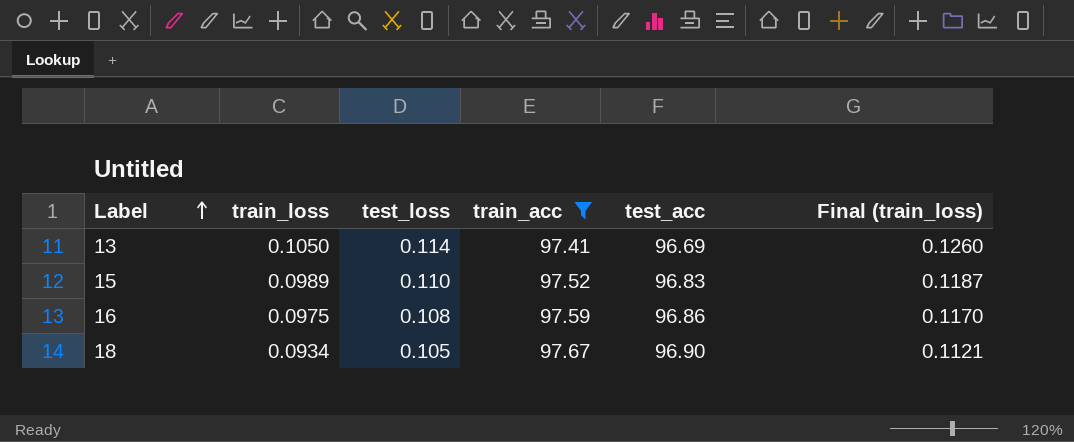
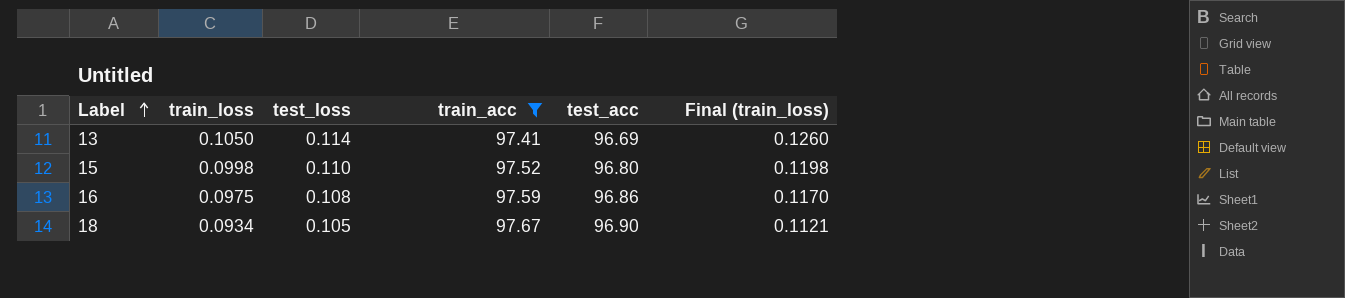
15 | train_loss: 0.0989 -> 0.0998
15 | test_acc: 96.83 -> 96.80
15 | Final (train_loss): 0.1187 -> 0.1198

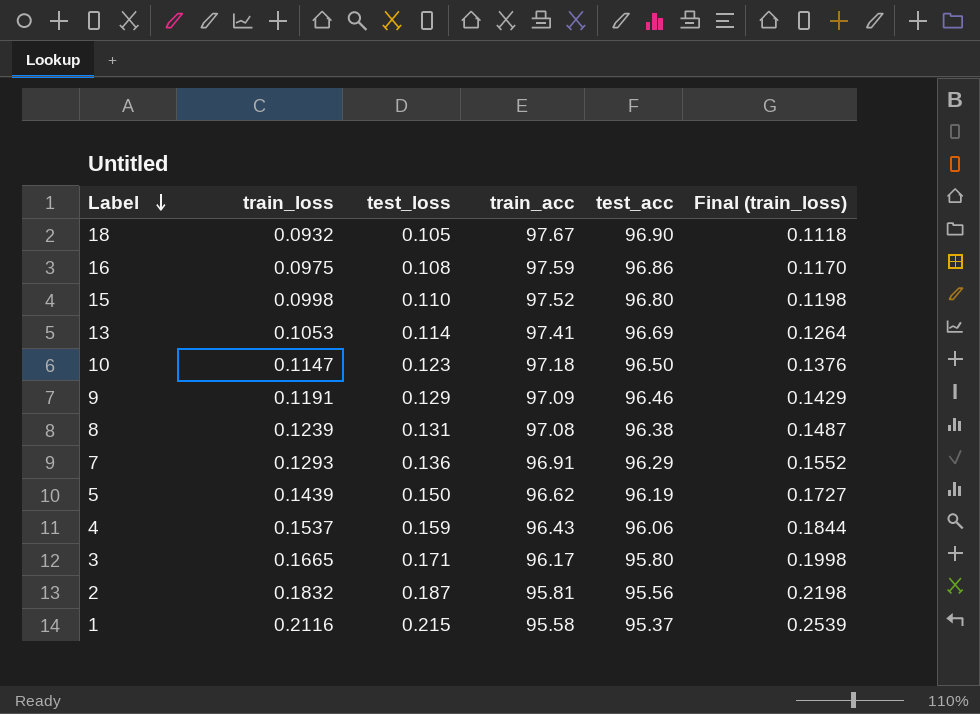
filter: train_acc >= 97.41 -> none
row order: Label ascending -> Label descending
18 | train_loss: 0.0934 -> 0.0932
18 | Final (train_loss): 0.1121 -> 0.1118
13 | train_loss: 0.1050 -> 0.1053
13 | Final (train_loss): 0.1260 -> 0.1264

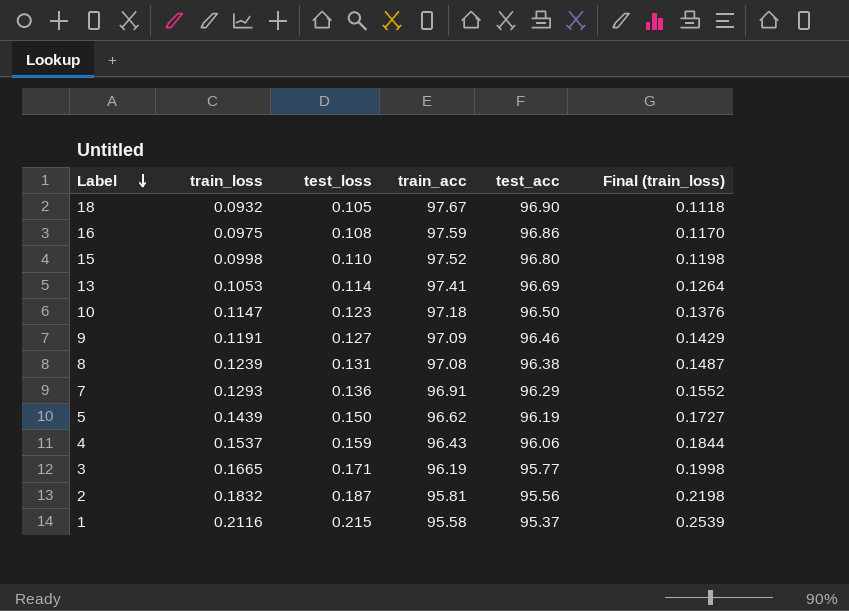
9 | test_loss: 0.129 -> 0.127
3 | train_acc: 96.17 -> 96.19
3 | test_acc: 95.80 -> 95.77

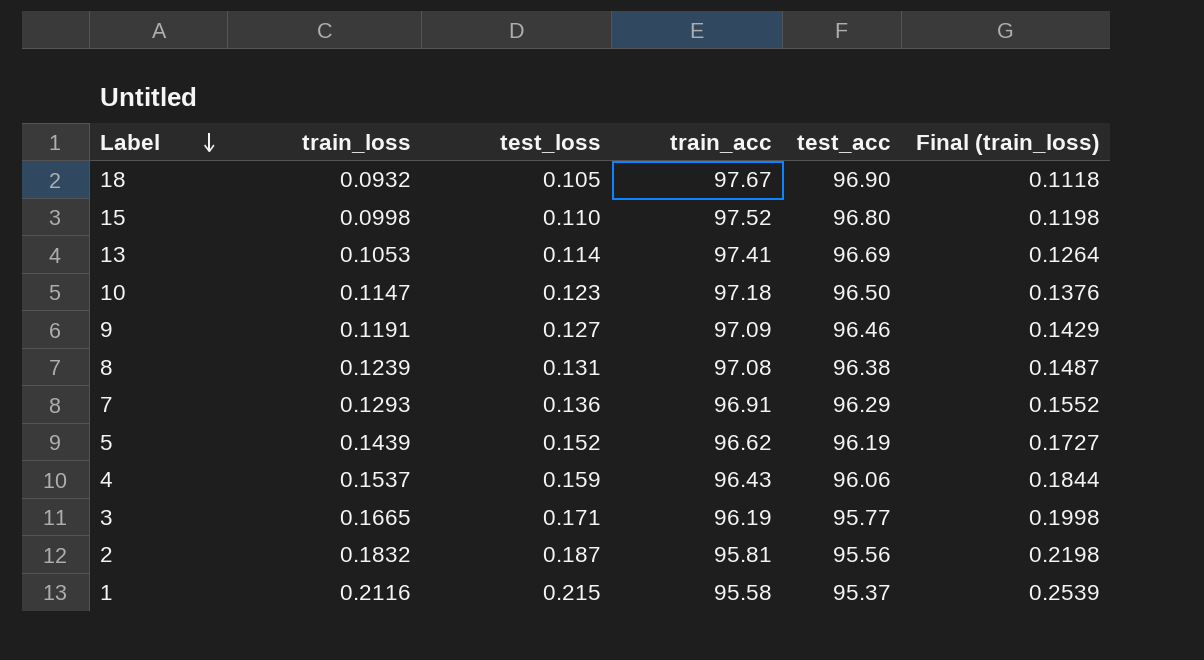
row 16: 0.0975 | 0.108 | 97.59 | 96.86 | 0.1170 -> none
5 | test_loss: 0.150 -> 0.152

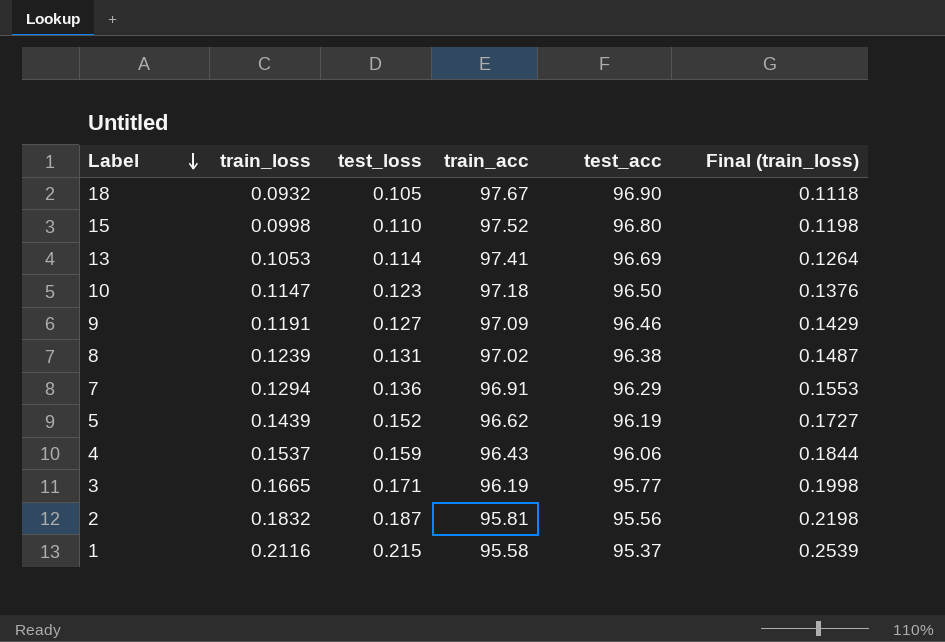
8 | train_acc: 97.08 -> 97.02
7 | train_loss: 0.1293 -> 0.1294
7 | Final (train_loss): 0.1552 -> 0.1553

